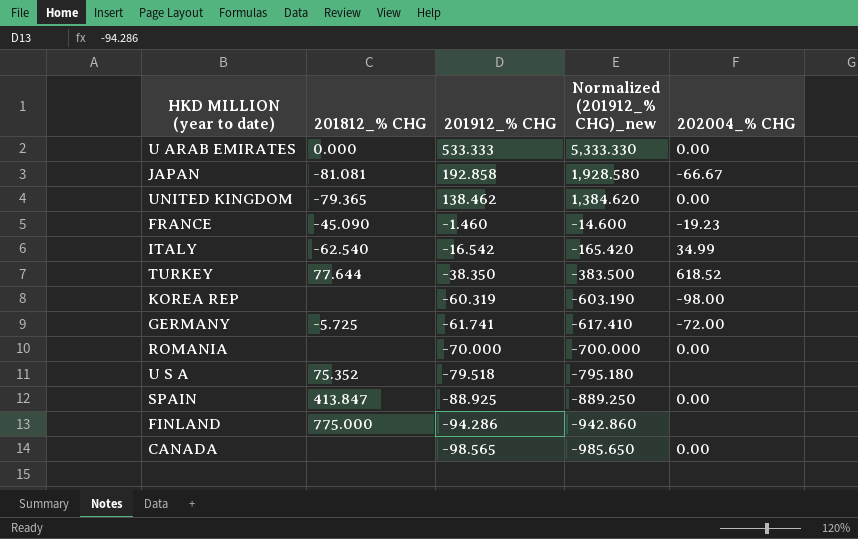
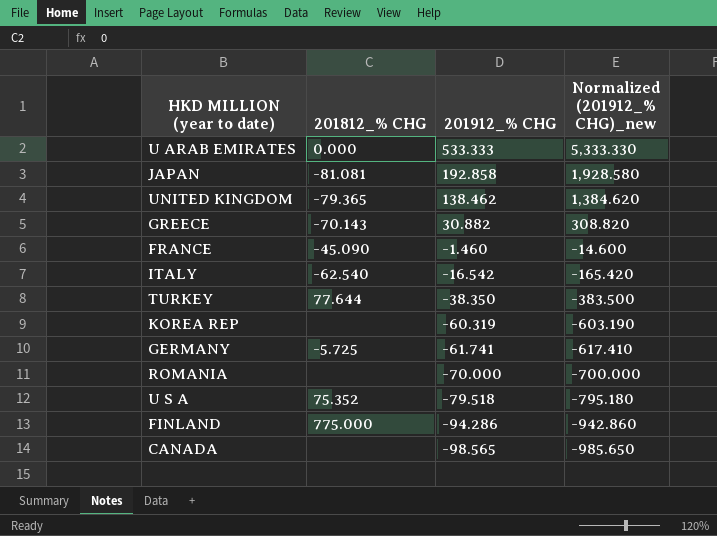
column 202004_% CHG | position: 5 -> none
row SPAIN: 413.847 | -88.925 | -889.250 | 0.00 -> none
row GREECE: none -> -70.143 | 30.882 | 308.820

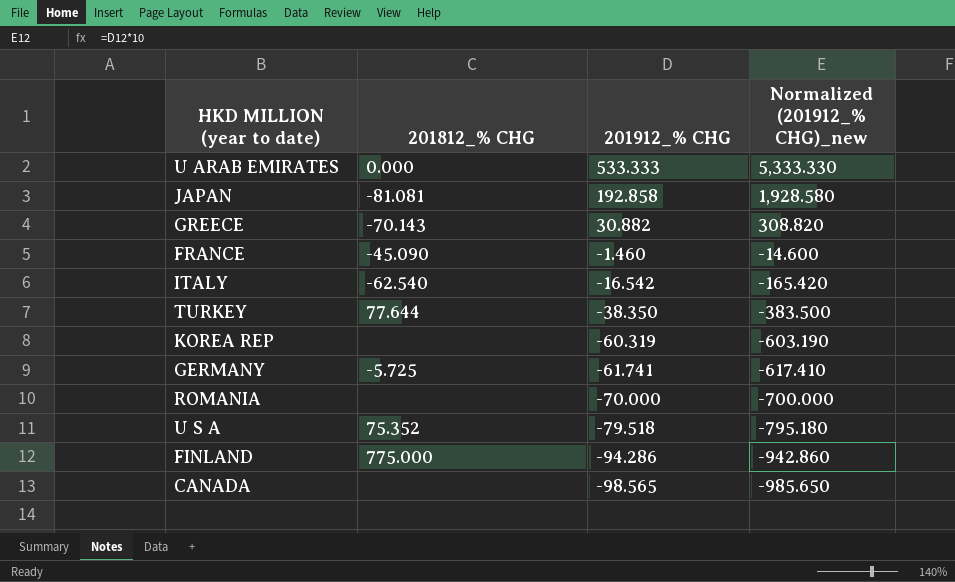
row UNITED KINGDOM: -79.365 | 138.462 | 1,384.620 -> none

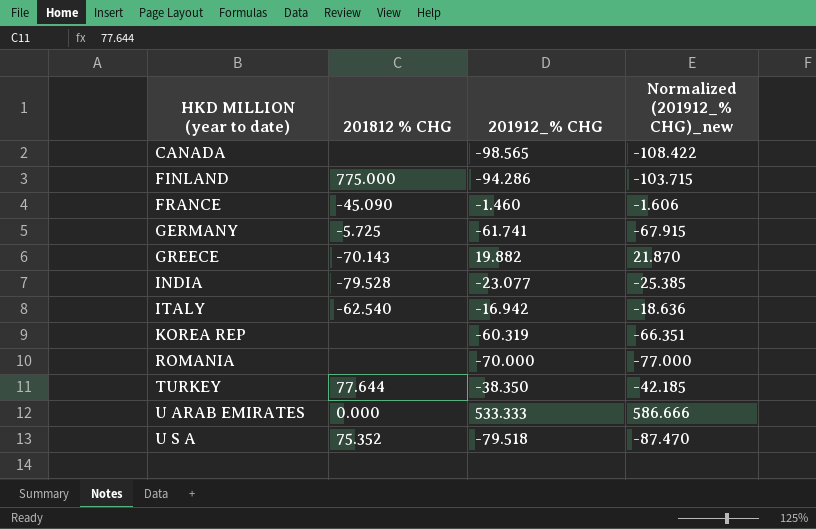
row order: 201912_% CHG descending -> HKD MILLION (year to date) ascending
column name: 201812_% CHG -> 201812 % CHG
column Normalized (201912_% CHG)_new | formula: [201912_% CHG] * 10 -> [201912_% CHG] * 1.1
row JAPAN: -81.081 | 192.858 | 1,928.580 -> none
GREECE | 201912_% CHG: 30.882 -> 19.882
row INDIA: none -> -79.528 | -23.077 | -25.385
ITALY | 201912_% CHG: -16.542 -> -16.942

